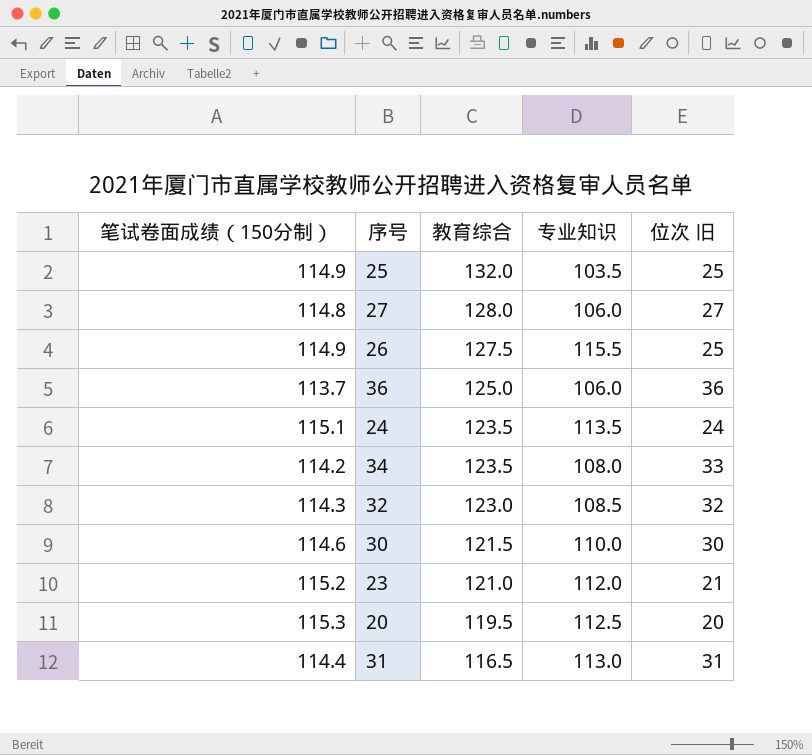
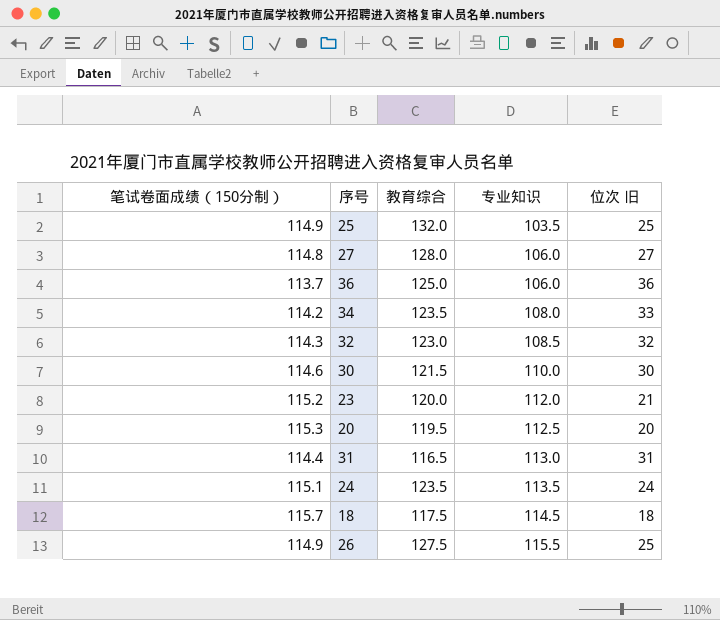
row order: 教育综合 descending -> 专业知识 ascending
23 | 教育综合: 121.0 -> 120.0
row 18: none -> 115.7 | 117.5 | 114.5 | 18

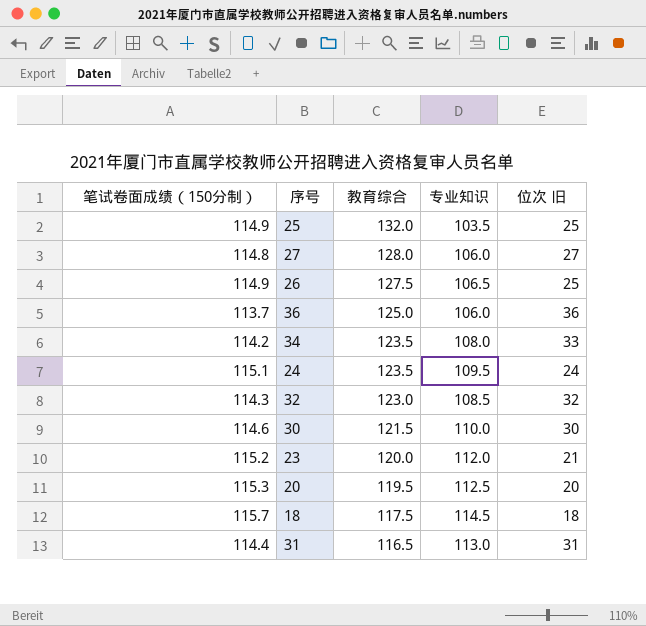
row order: 专业知识 ascending -> 教育综合 descending
26 | 专业知识: 115.5 -> 106.5
24 | 专业知识: 113.5 -> 109.5

